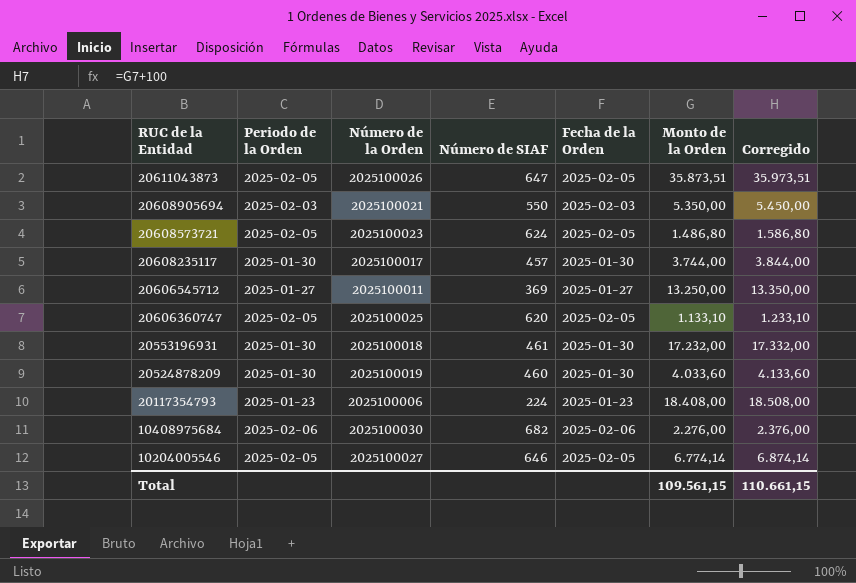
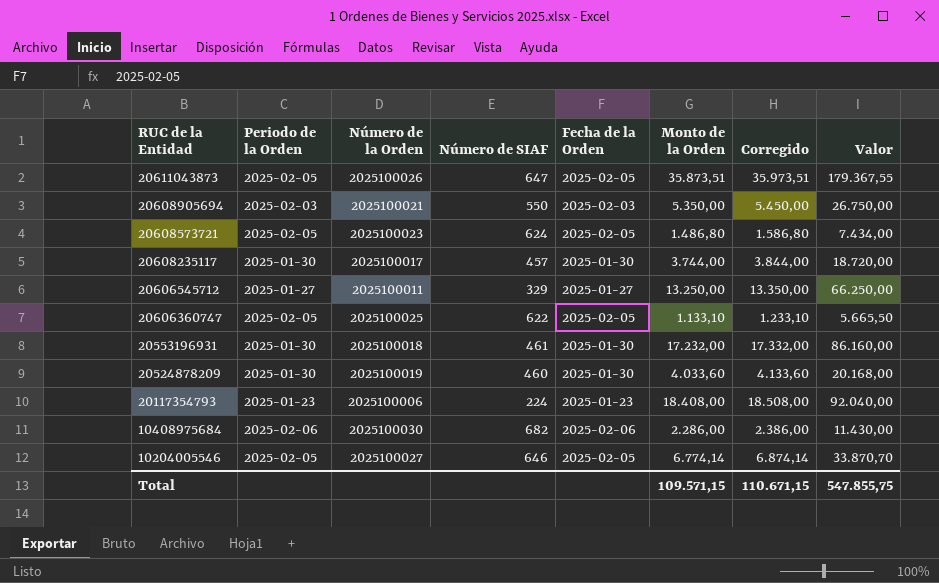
column Valor | formula: none -> [Monto de la Orden] * 5
20606545712 | Número de SIAF: 369 -> 329
20606360747 | Número de SIAF: 620 -> 622
10408975684 | Monto de la Orden: 2.276,00 -> 2.286,00
10408975684 | Corregido: 2.376,00 -> 2.386,00
Total | Monto de la Orden: 109.561,15 -> 109.571,15
Total | Corregido: 110.661,15 -> 110.671,15

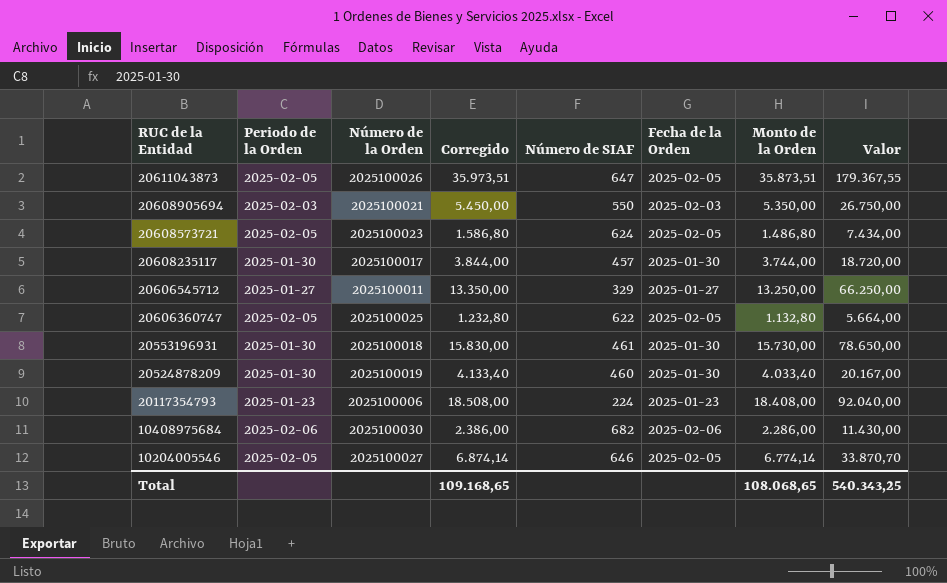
column Corregido | position: 7 -> 4
20606360747 | Corregido: 1.233,10 -> 1.232,80
20606360747 | Monto de la Orden: 1.133,10 -> 1.132,80
20606360747 | Valor: 5.665,50 -> 5.664,00
20553196931 | Corregido: 17.332,00 -> 15.830,00
20553196931 | Monto de la Orden: 17.232,00 -> 15.730,00
20553196931 | Valor: 86.160,00 -> 78.650,00
20524878209 | Corregido: 4.133,60 -> 4.133,40
20524878209 | Monto de la Orden: 4.033,60 -> 4.033,40
20524878209 | Valor: 20.168,00 -> 20.167,00
Total | Corregido: 110.671,15 -> 109.168,65
Total | Monto de la Orden: 109.571,15 -> 108.068,65
Total | Valor: 547.855,75 -> 540.343,25

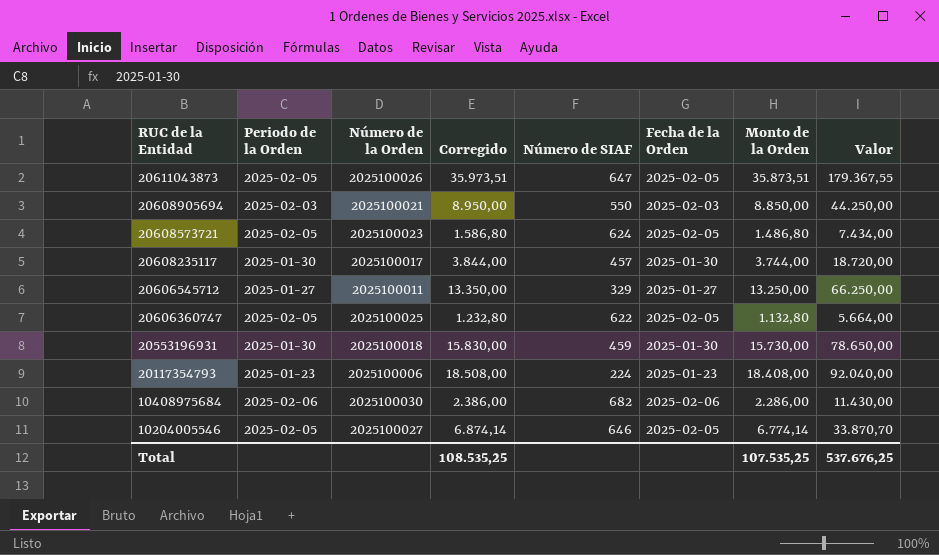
row 20524878209: 2025-01-30 | 2025100019 | 4.133,40 | 460 | 2025-01-30 | 4.033,40 | 20.167,00 -> none
20608905694 | Corregido: 5.450,00 -> 8.950,00
20608905694 | Monto de la Orden: 5.350,00 -> 8.850,00
20608905694 | Valor: 26.750,00 -> 44.250,00
20553196931 | Número de SIAF: 461 -> 459
Total | Corregido: 109.168,65 -> 108.535,25
Total | Monto de la Orden: 108.068,65 -> 107.535,25
Total | Valor: 540.343,25 -> 537.676,25

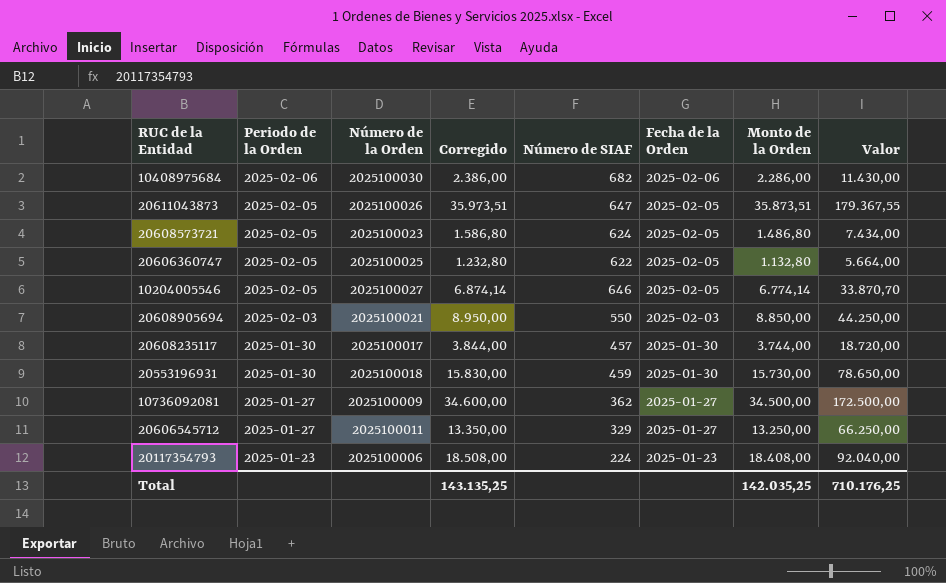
row order: RUC de la Entidad descending -> Periodo de la Orden descending
row 10736092081: none -> 2025-01-27 | 2025100009 | 34.600,00 | 362 | 2025-01-27 | 34.500,00 | 172.500,00
Total | Corregido: 108.535,25 -> 143.135,25
Total | Monto de la Orden: 107.535,25 -> 142.035,25
Total | Valor: 537.676,25 -> 710.176,25

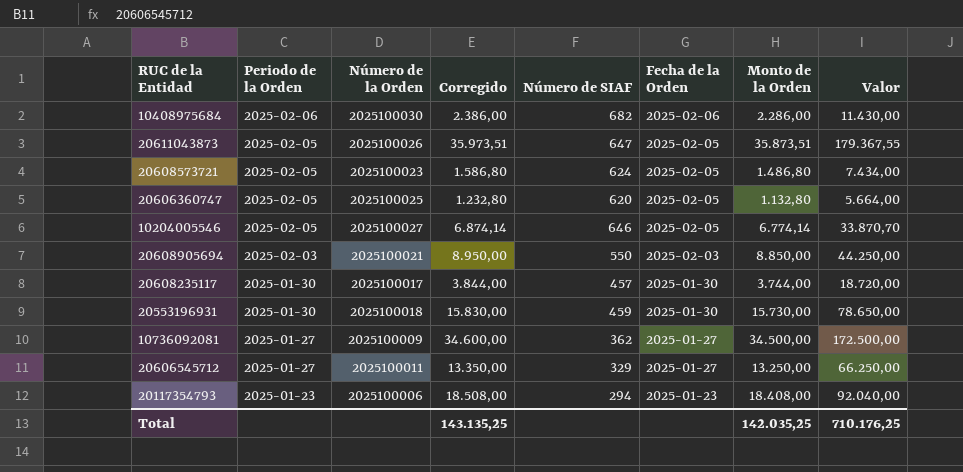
20606360747 | Número de SIAF: 622 -> 620
20117354793 | Número de SIAF: 224 -> 294

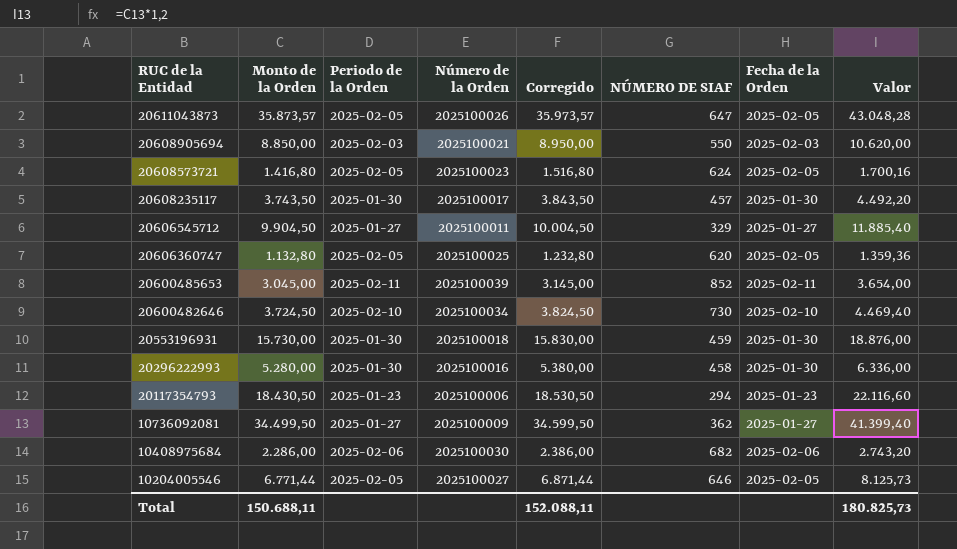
row order: Periodo de la Orden descending -> RUC de la Entidad descending
column Monto de la Orden | position: 7 -> 2
column name: Número de SIAF -> NÚMERO DE SIAF
column Valor | formula: [Monto de la Orden] * 5 -> [Monto de la Orden] * 1,2
20611043873 | Monto de la Orden: 35.873,51 -> 35.873,57
20611043873 | Corregido: 35.973,51 -> 35.973,57
20608573721 | Monto de la Orden: 1.486,80 -> 1.416,80
20608573721 | Corregido: 1.586,80 -> 1.516,80
20608235117 | Monto de la Orden: 3.744,00 -> 3.743,50
20608235117 | Corregido: 3.844,00 -> 3.843,50
20606545712 | Monto de la Orden: 13.250,00 -> 9.904,50
20606545712 | Corregido: 13.350,00 -> 10.004,50
row 20600485653: none -> 3.045,00 | 2025-02-11 | 2025100039 | 3.145,00 | 852 | 2025-02-11 | 3.654,00
row 20600482646: none -> 3.724,50 | 2025-02-10 | 2025100034 | 3.824,50 | 730 | 2025-02-10 | 4.469,40
row 20296222993: none -> 5.280,00 | 2025-01-30 | 2025100016 | 5.380,00 | 458 | 2025-01-30 | 6.336,00
20117354793 | Monto de la Orden: 18.408,00 -> 18.430,50
20117354793 | Corregido: 18.508,00 -> 18.530,50
10736092081 | Monto de la Orden: 34.500,00 -> 34.499,50
10736092081 | Corregido: 34.600,00 -> 34.599,50
10204005546 | Monto de la Orden: 6.774,14 -> 6.771,44
10204005546 | Corregido: 6.874,14 -> 6.871,44
Total | Monto de la Orden: 142.035,25 -> 150.688,11
Total | Corregido: 143.135,25 -> 152.088,11
Total | Valor: 710.176,25 -> 180.825,73

